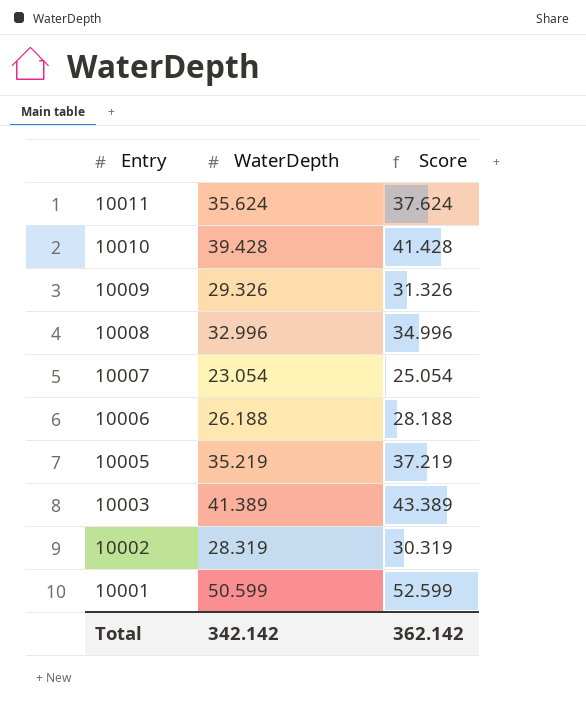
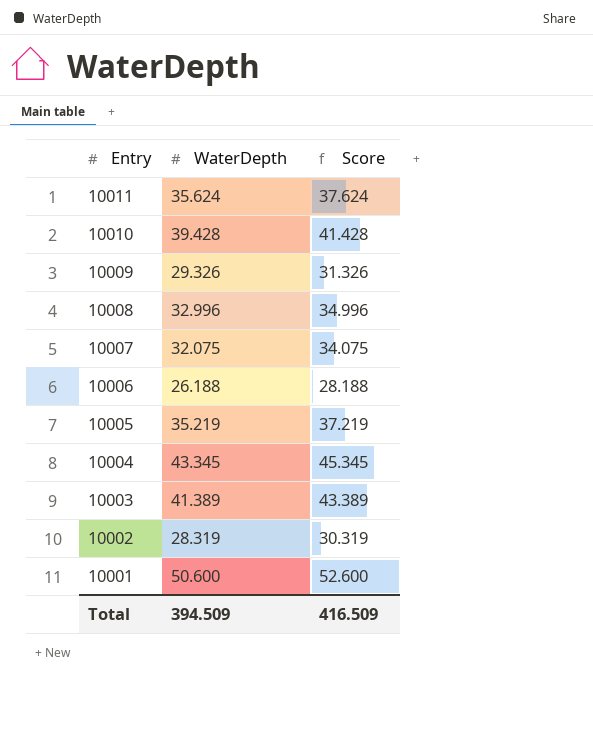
10007 | WaterDepth: 23.054 -> 32.075
10007 | Score: 25.054 -> 34.075
row 10004: none -> 43.345 | 45.345
10001 | WaterDepth: 50.599 -> 50.600
10001 | Score: 52.599 -> 52.600
Total | WaterDepth: 342.142 -> 394.509
Total | Score: 362.142 -> 416.509

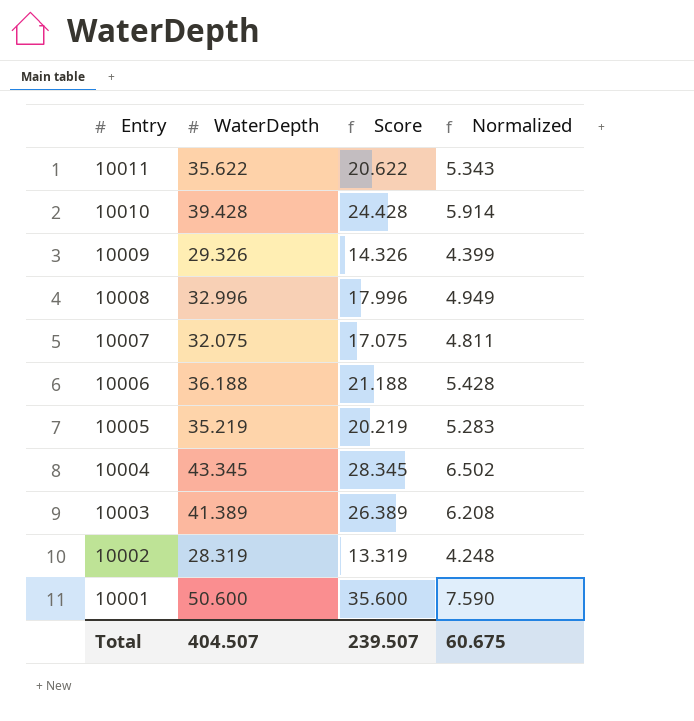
column Score | formula: [WaterDepth] + 2 -> [WaterDepth] - 15
column Normalized | formula: none -> [WaterDepth] * 0.15
10011 | WaterDepth: 35.624 -> 35.622
10006 | WaterDepth: 26.188 -> 36.188
Total | WaterDepth: 394.509 -> 404.507
Total | Score: 416.509 -> 239.507

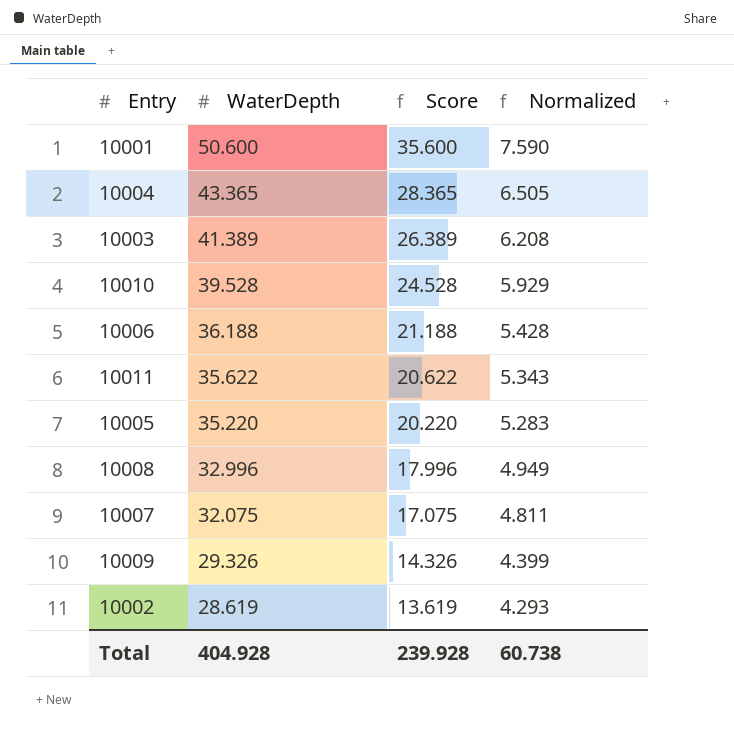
row order: Entry descending -> WaterDepth descending
10004 | WaterDepth: 43.345 -> 43.365
10004 | Score: 28.345 -> 28.365
10004 | Normalized: 6.502 -> 6.505
10010 | WaterDepth: 39.428 -> 39.528
10010 | Score: 24.428 -> 24.528
10010 | Normalized: 5.914 -> 5.929
10005 | WaterDepth: 35.219 -> 35.220
10005 | Score: 20.219 -> 20.220
10002 | WaterDepth: 28.319 -> 28.619
10002 | Score: 13.319 -> 13.619
10002 | Normalized: 4.248 -> 4.293
Total | WaterDepth: 404.507 -> 404.928
Total | Score: 239.507 -> 239.928
Total | Normalized: 60.675 -> 60.738

